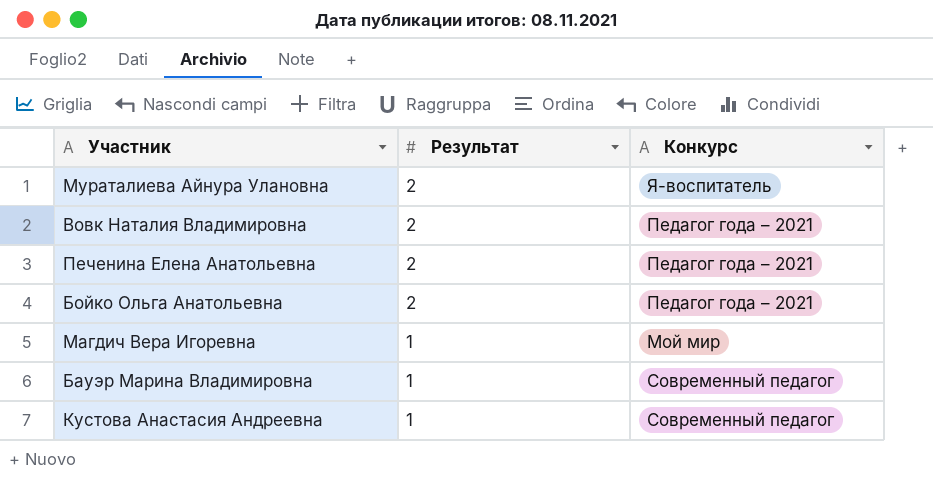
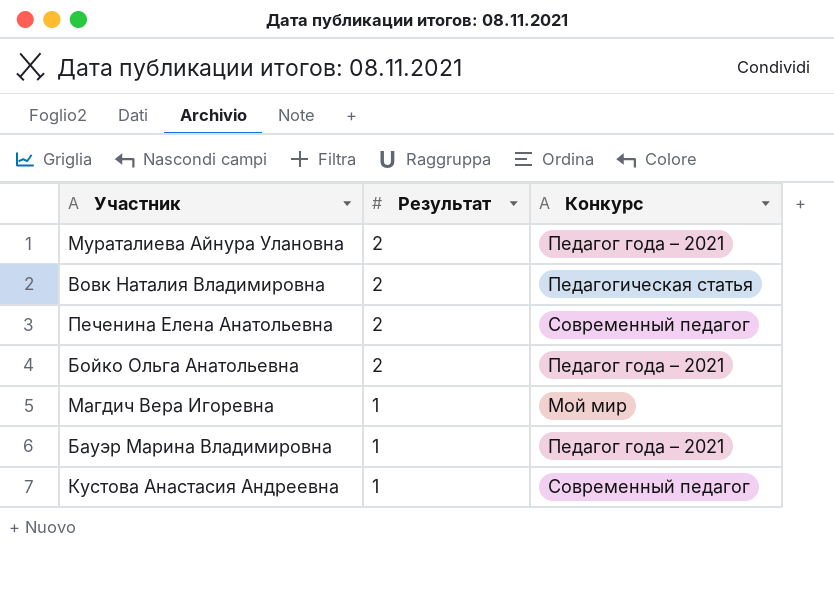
Мураталиева Айнура Улановна | Конкурс: Я-воспитатель -> Педагог года – 2021
Вовк Наталия Владимировна | Конкурс: Педагог года – 2021 -> Педагогическая статья
Печенина Елена Анатольевна | Конкурс: Педагог года – 2021 -> Современный педагог
Бауэр Марина Владимировна | Конкурс: Современный педагог -> Педагог года – 2021

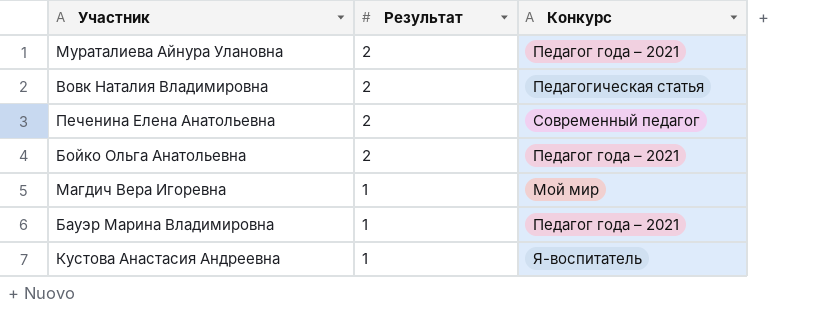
Кустова Анастасия Андреевна | Конкурс: Современный педагог -> Я-воспитатель

